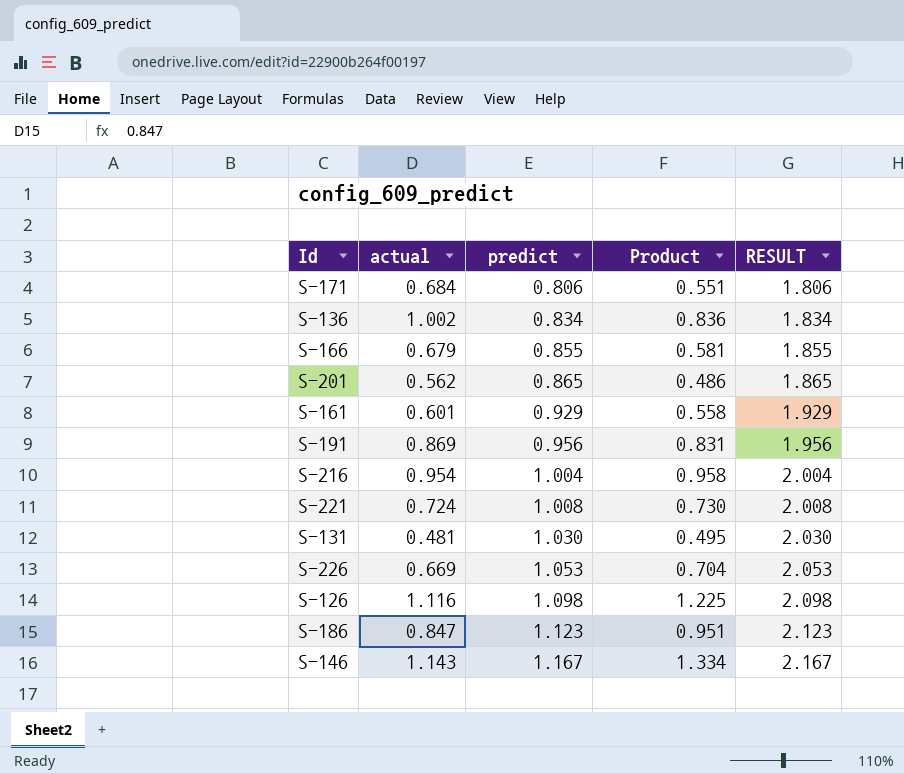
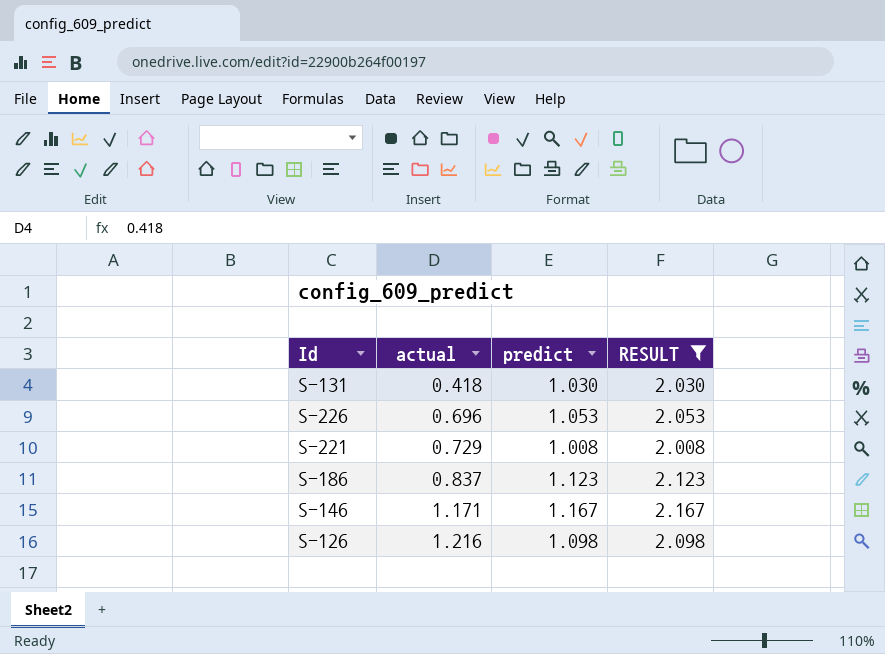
filter: none -> RESULT >= 2.008
row order: predict ascending -> actual ascending
column Product | formula: [actual] * [predict] -> none
S-131 | actual: 0.481 -> 0.418
S-226 | actual: 0.669 -> 0.696
S-221 | actual: 0.724 -> 0.729
S-186 | actual: 0.847 -> 0.837
S-146 | actual: 1.143 -> 1.171
S-126 | actual: 1.116 -> 1.216

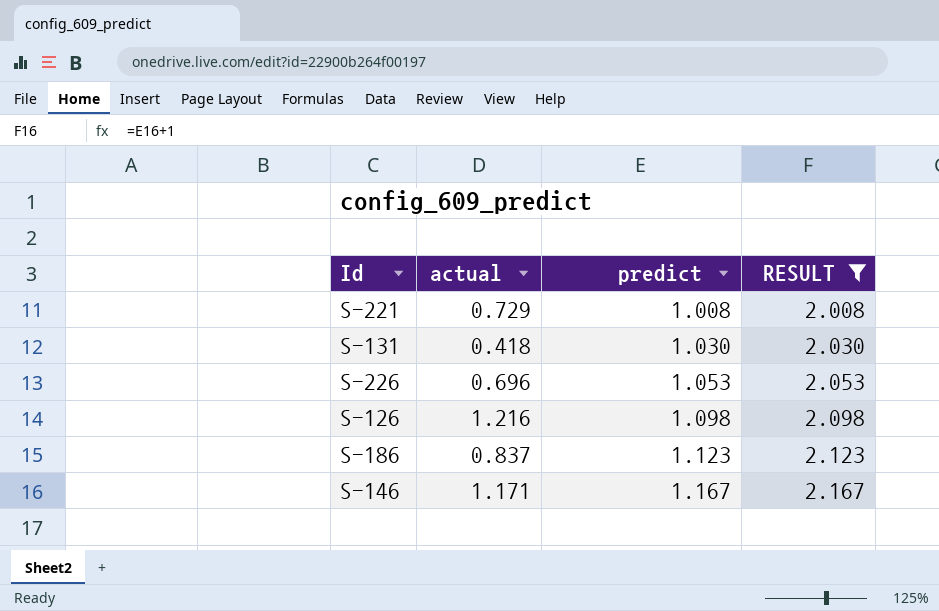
row order: actual ascending -> predict ascending

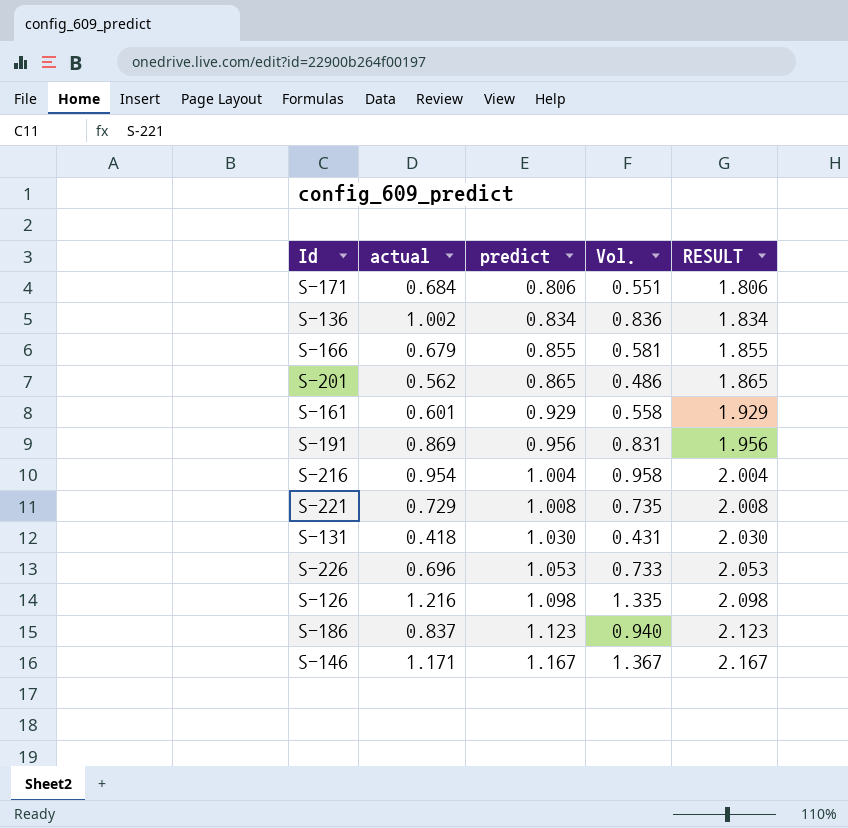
filter: RESULT >= 2.008 -> none
column Vol. | formula: none -> [actual] * [predict]

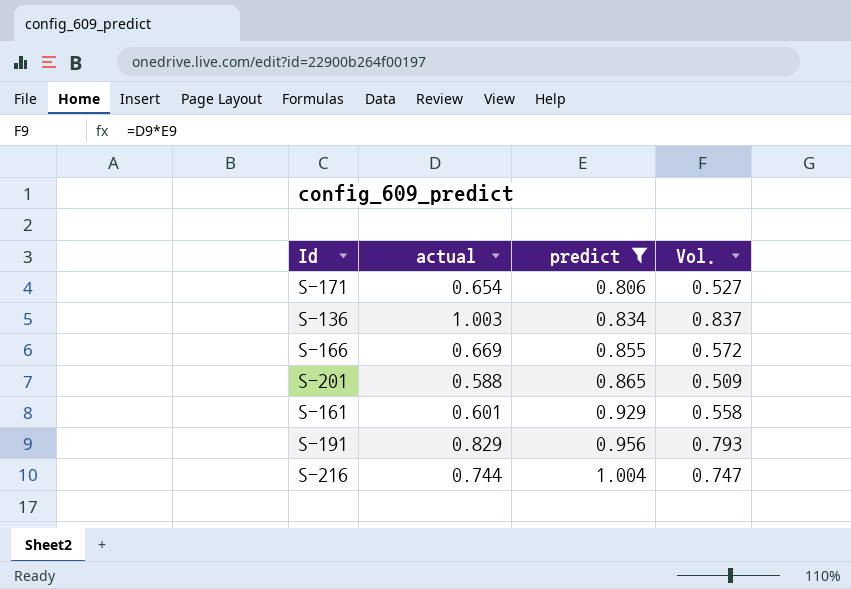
filter: none -> predict <= 1.004
column RESULT | formula: [predict] + 1 -> none
S-171 | actual: 0.684 -> 0.654
S-171 | Vol.: 0.551 -> 0.527
S-136 | actual: 1.002 -> 1.003
S-136 | Vol.: 0.836 -> 0.837
S-166 | actual: 0.679 -> 0.669
S-166 | Vol.: 0.581 -> 0.572
S-201 | actual: 0.562 -> 0.588
S-201 | Vol.: 0.486 -> 0.509
S-191 | actual: 0.869 -> 0.829
S-191 | Vol.: 0.831 -> 0.793
S-216 | actual: 0.954 -> 0.744
S-216 | Vol.: 0.958 -> 0.747

